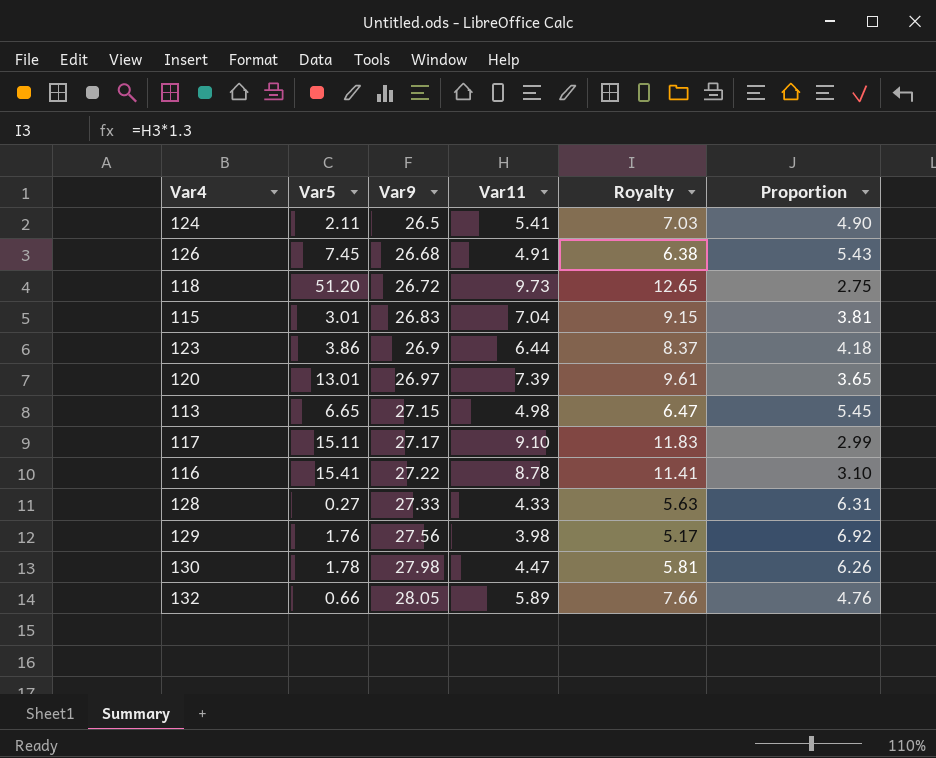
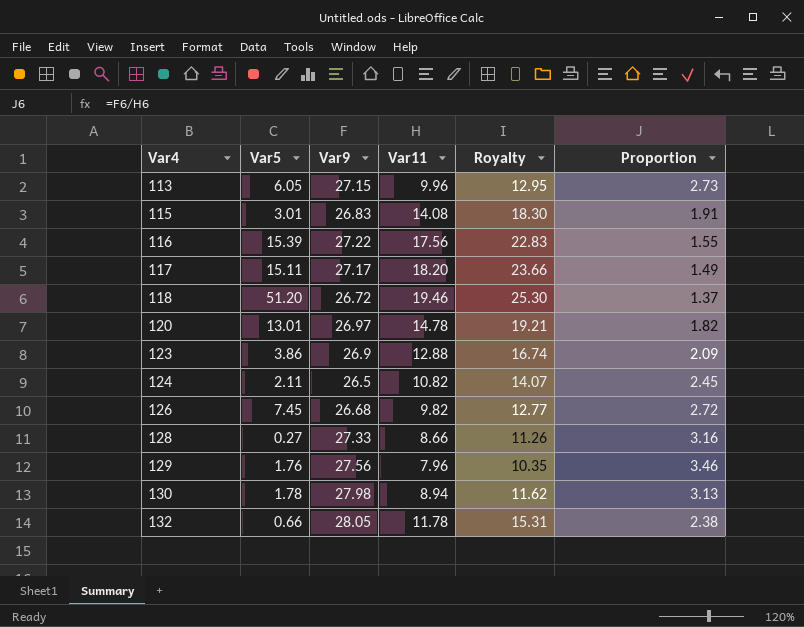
row order: Var9 ascending -> Var4 ascending
113 | Var5: 6.65 -> 6.05
113 | Var11: 4.98 -> 9.96
113 | Royalty: 6.47 -> 12.95
113 | Proportion: 5.45 -> 2.73
115 | Var11: 7.04 -> 14.08
115 | Royalty: 9.15 -> 18.30
115 | Proportion: 3.81 -> 1.91
116 | Var5: 15.41 -> 15.39
116 | Var11: 8.78 -> 17.56
116 | Royalty: 11.41 -> 22.83
116 | Proportion: 3.10 -> 1.55
117 | Var11: 9.10 -> 18.20
117 | Royalty: 11.83 -> 23.66
117 | Proportion: 2.99 -> 1.49
118 | Var11: 9.73 -> 19.46
118 | Royalty: 12.65 -> 25.30
118 | Proportion: 2.75 -> 1.37
120 | Var11: 7.39 -> 14.78
120 | Royalty: 9.61 -> 19.21
120 | Proportion: 3.65 -> 1.82
123 | Var11: 6.44 -> 12.88
123 | Royalty: 8.37 -> 16.74
123 | Proportion: 4.18 -> 2.09
124 | Var11: 5.41 -> 10.82
124 | Royalty: 7.03 -> 14.07
124 | Proportion: 4.90 -> 2.45
126 | Var11: 4.91 -> 9.82
126 | Royalty: 6.38 -> 12.77
126 | Proportion: 5.43 -> 2.72
128 | Var11: 4.33 -> 8.66
128 | Royalty: 5.63 -> 11.26
128 | Proportion: 6.31 -> 3.16
129 | Var11: 3.98 -> 7.96
129 | Royalty: 5.17 -> 10.35
129 | Proportion: 6.92 -> 3.46
130 | Var11: 4.47 -> 8.94
130 | Royalty: 5.81 -> 11.62
130 | Proportion: 6.26 -> 3.13
132 | Var11: 5.89 -> 11.78
132 | Royalty: 7.66 -> 15.31
132 | Proportion: 4.76 -> 2.38

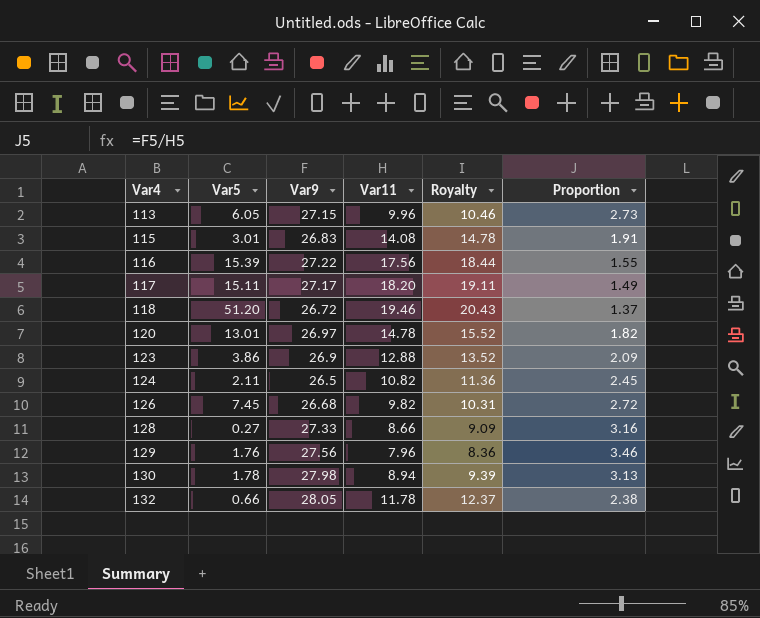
column Royalty | formula: [Var11] * 1.3 -> [Var11] * 1.05

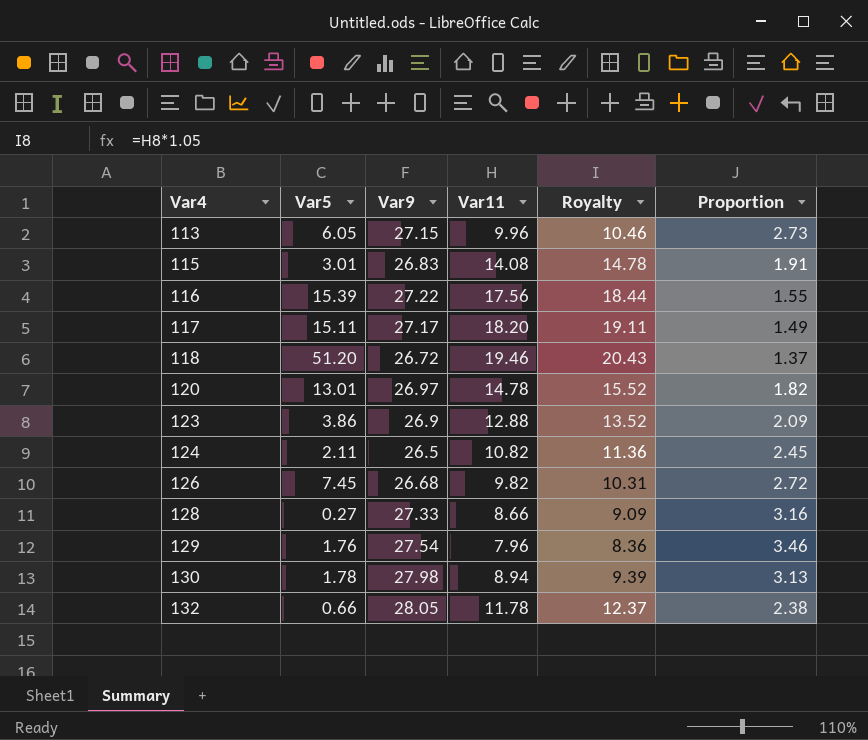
129 | Var9: 27.56 -> 27.54

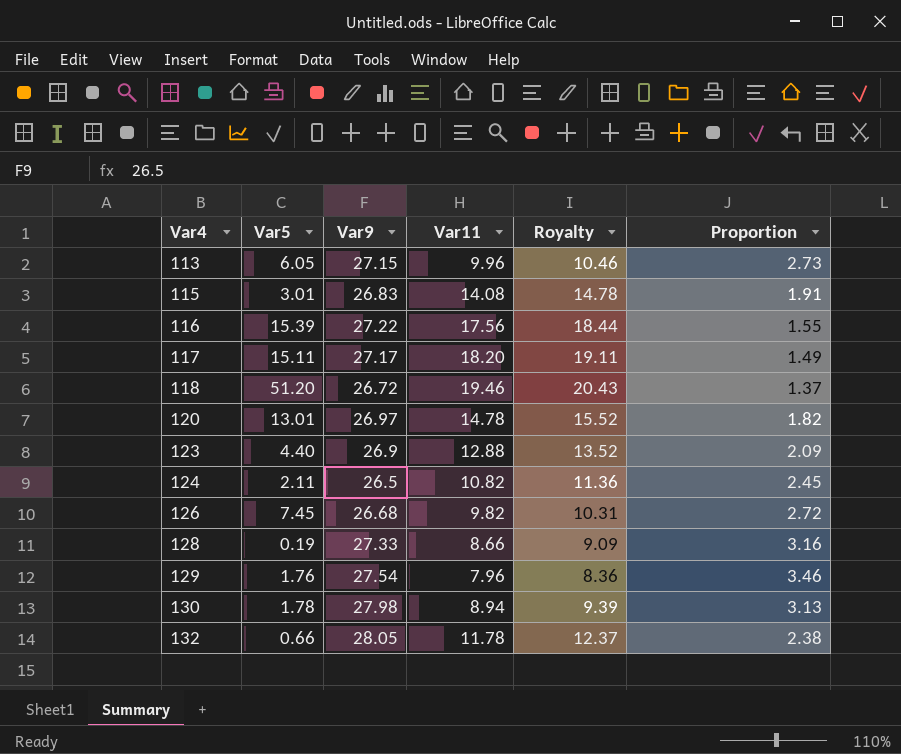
123 | Var5: 3.86 -> 4.40
128 | Var5: 0.27 -> 0.19

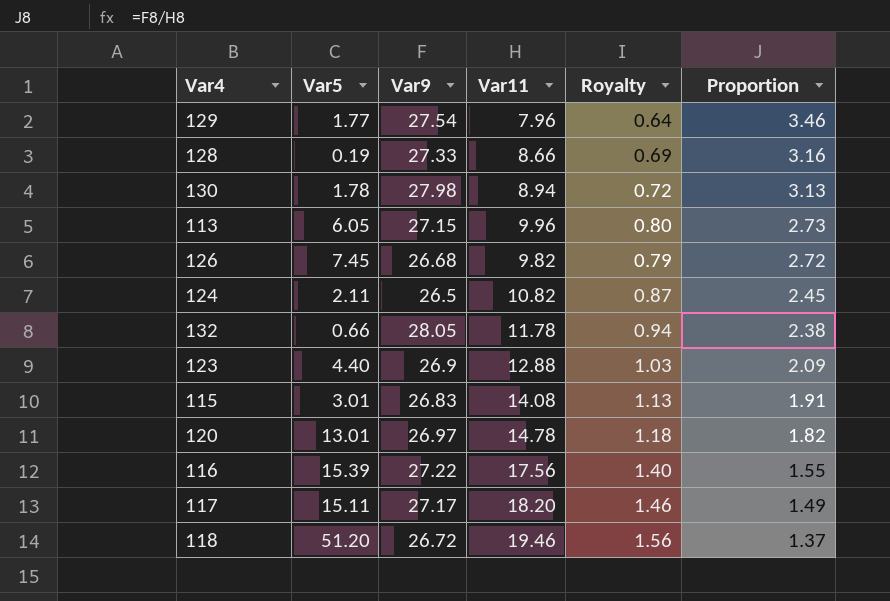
row order: Var4 ascending -> Proportion descending
column Royalty | formula: [Var11] * 1.05 -> [Var11] * 0.08
129 | Var5: 1.76 -> 1.77

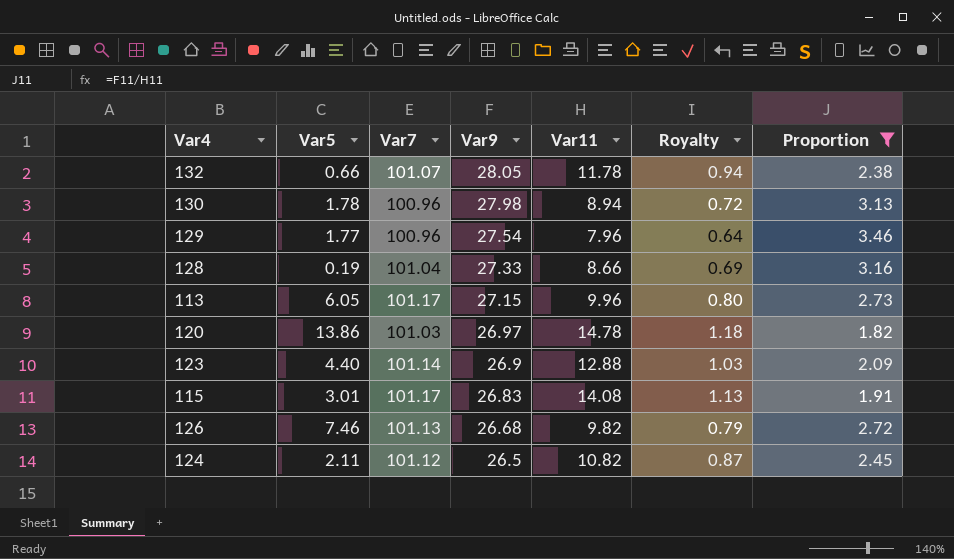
filter: none -> Proportion >= 1.82
row order: Proportion descending -> Var9 descending
column Var7 | position: none -> 3
120 | Var5: 13.01 -> 13.86
126 | Var5: 7.45 -> 7.46

